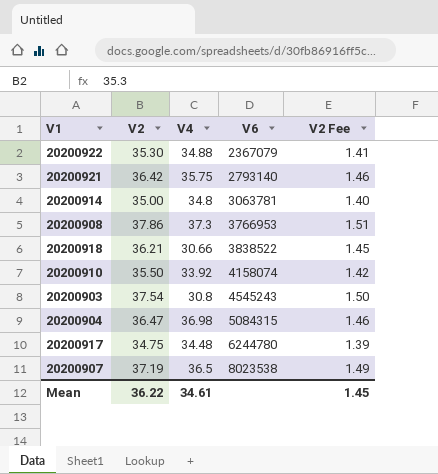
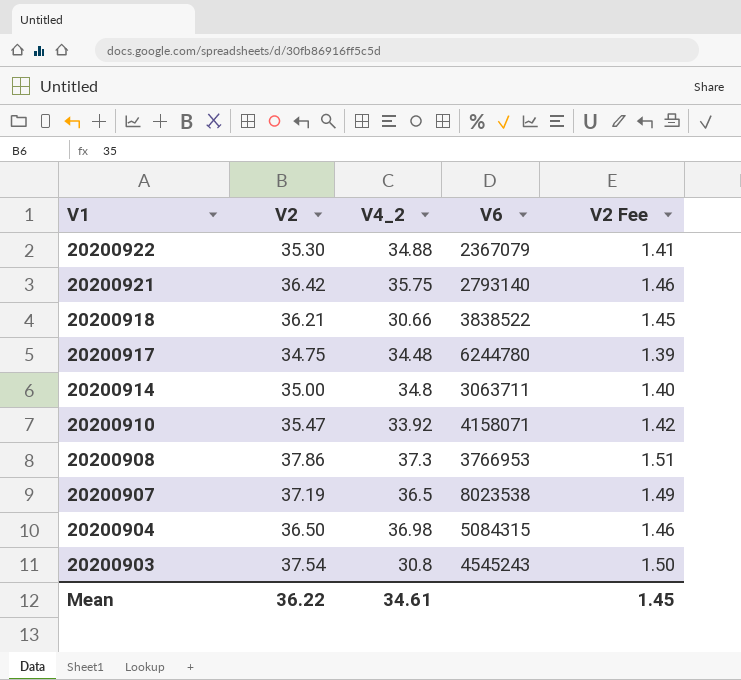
row order: V6 ascending -> V1 descending
column name: V4 -> V4_2
20200914 | V6: 3063781 -> 3063711
20200910 | V2: 35.50 -> 35.47
20200910 | V6: 4158074 -> 4158071
20200904 | V2: 36.47 -> 36.50

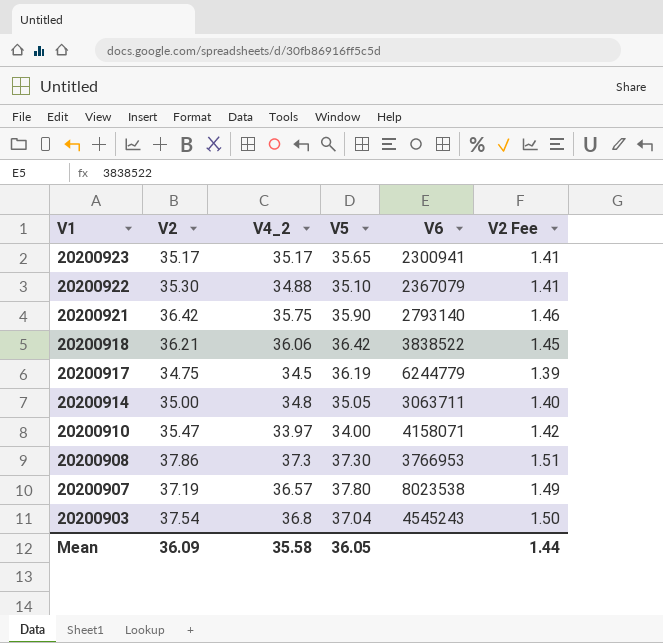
column V5 | position: none -> 4
row 20200904: 36.50 | 36.98 | 5084315 | 1.46 -> none
row 20200923: none -> 35.17 | 35.17 | 35.65 | 2300941 | 1.41
20200918 | V4_2: 30.66 -> 36.06
20200917 | V4_2: 34.48 -> 34.5
20200917 | V6: 6244780 -> 6244779
20200910 | V4_2: 33.92 -> 33.97
20200907 | V4_2: 36.5 -> 36.57
20200903 | V4_2: 30.8 -> 36.8
Mean | V2: 36.22 -> 36.09
Mean | V4_2: 34.61 -> 35.58
Mean | V2 Fee: 1.45 -> 1.44

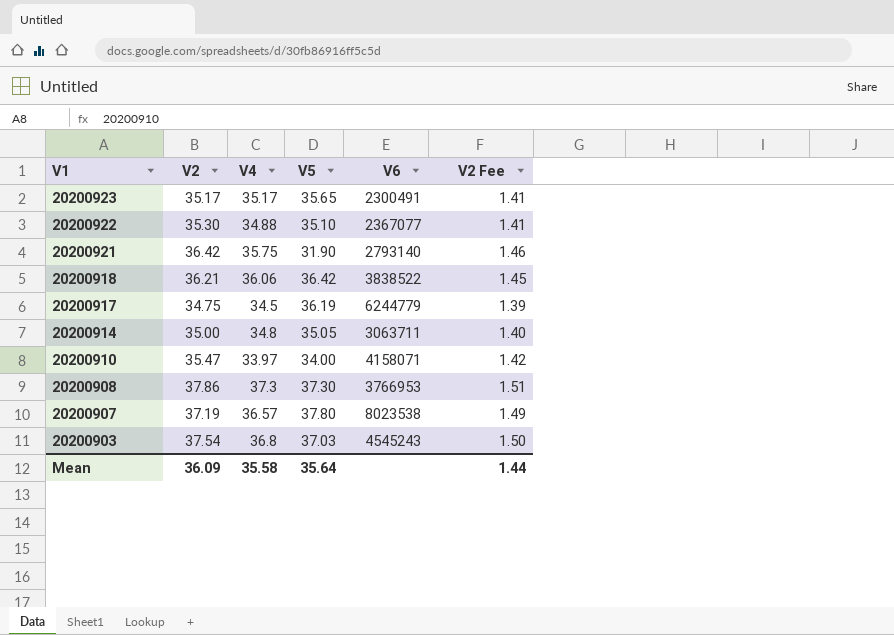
column name: V4_2 -> V4
20200923 | V6: 2300941 -> 2300491
20200922 | V6: 2367079 -> 2367077
20200921 | V5: 35.90 -> 31.90
20200903 | V5: 37.04 -> 37.03
Mean | V5: 36.05 -> 35.64

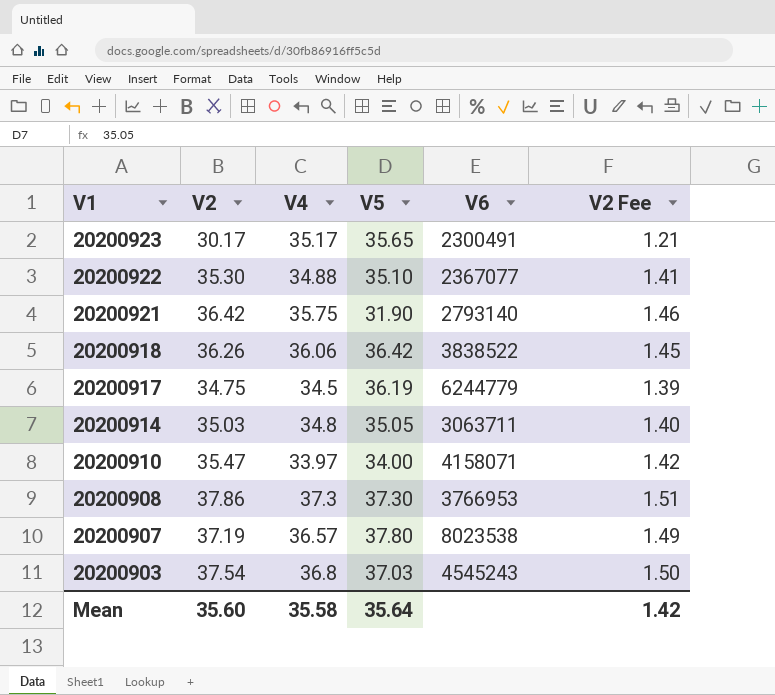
20200923 | V2: 35.17 -> 30.17
20200923 | V2 Fee: 1.41 -> 1.21
20200918 | V2: 36.21 -> 36.26
20200914 | V2: 35.00 -> 35.03
Mean | V2: 36.09 -> 35.60
Mean | V2 Fee: 1.44 -> 1.42

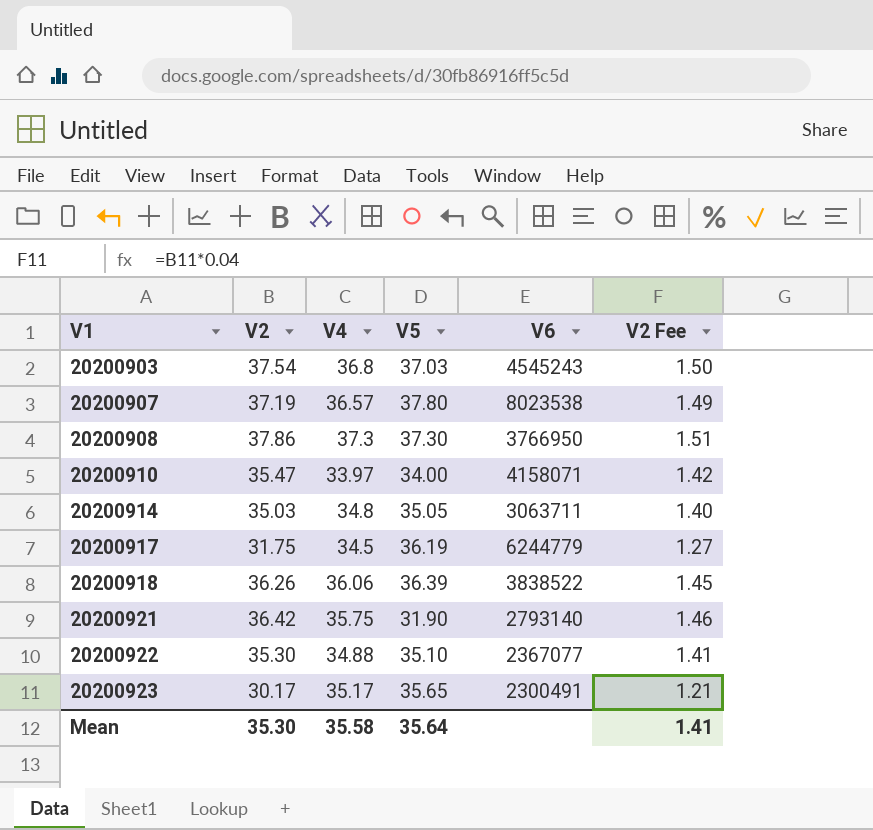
row order: V1 descending -> V1 ascending
20200908 | V6: 3766953 -> 3766950
20200917 | V2: 34.75 -> 31.75
20200917 | V2 Fee: 1.39 -> 1.27
20200918 | V5: 36.42 -> 36.39
Mean | V2: 35.60 -> 35.30
Mean | V2 Fee: 1.42 -> 1.41

